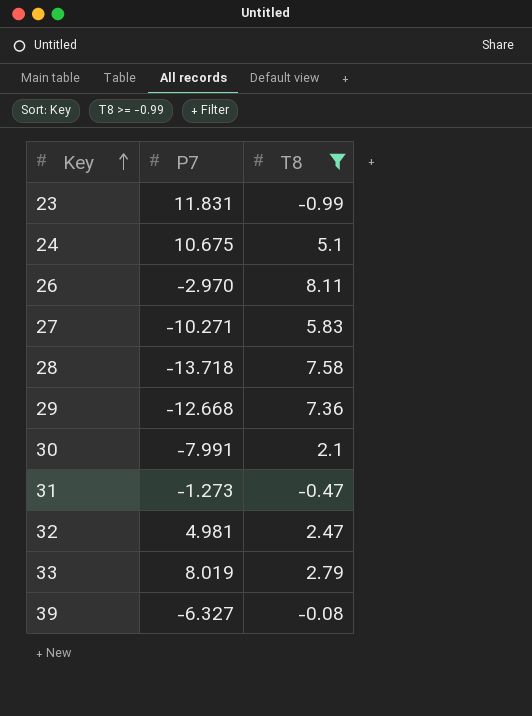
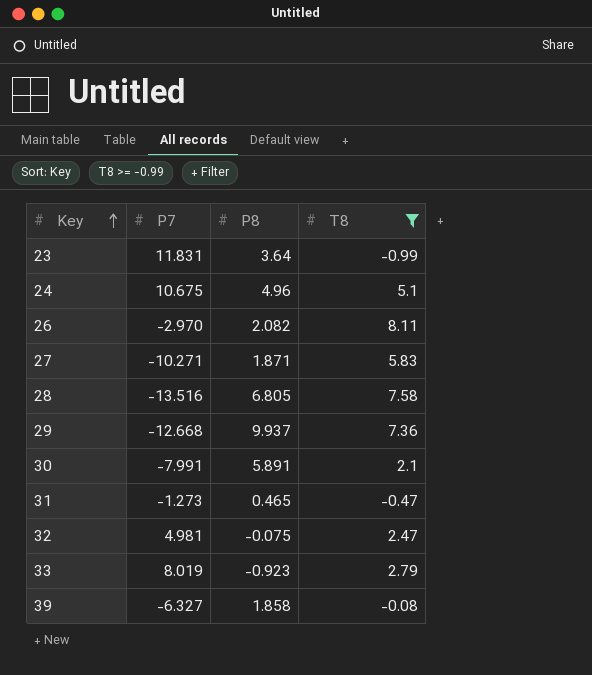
column P8 | position: none -> 3
28 | P7: -13.718 -> -13.516

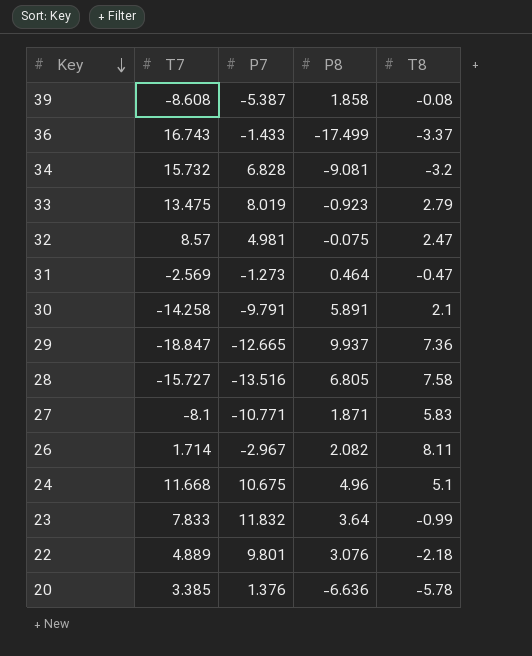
filter: T8 >= -0.99 -> none
row order: Key ascending -> Key descending
column T7 | position: none -> 2
39 | P7: -6.327 -> -5.387
31 | P8: 0.465 -> 0.464
30 | P7: -7.991 -> -9.791
29 | P7: -12.668 -> -12.665
27 | P7: -10.271 -> -10.771
26 | P7: -2.970 -> -2.967
23 | P7: 11.831 -> 11.832

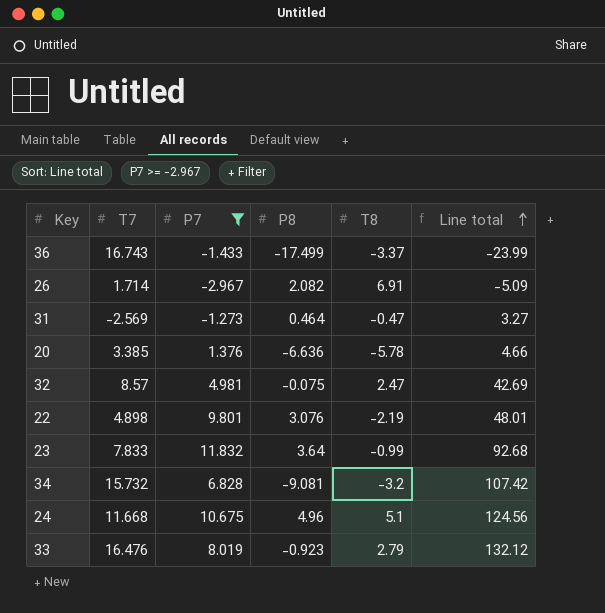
filter: none -> P7 >= -2.967
row order: Key descending -> Line total ascending
column Line total | formula: none -> [T7] * [P7]
26 | T8: 8.11 -> 6.91
22 | T7: 4.889 -> 4.898
22 | T8: -2.18 -> -2.19
33 | T7: 13.475 -> 16.476

